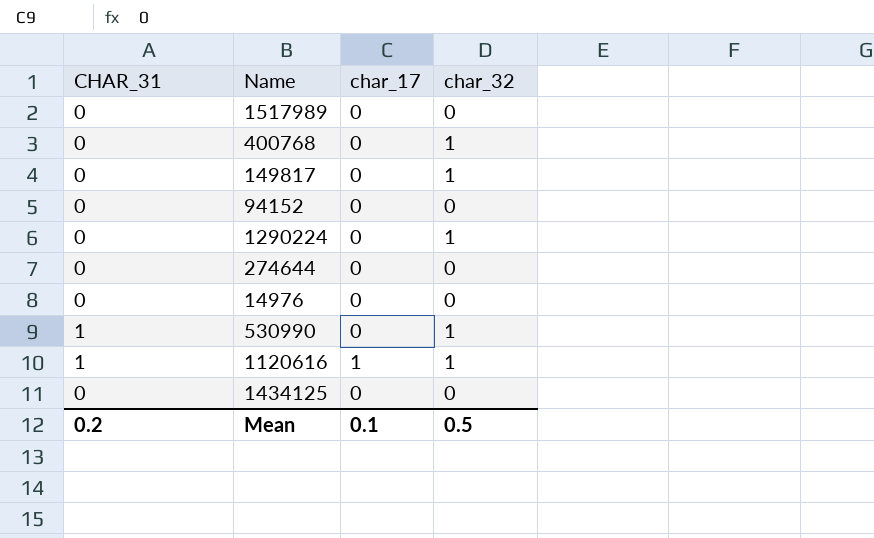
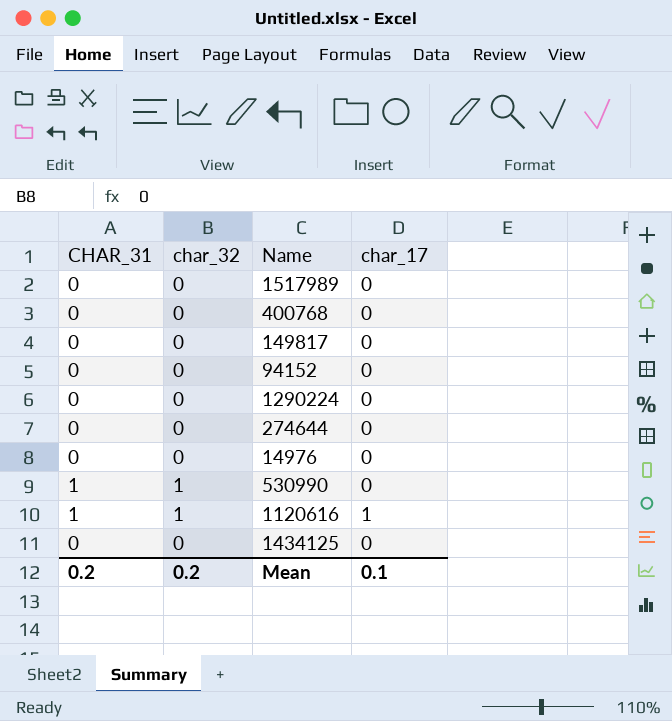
column char_32 | position: 4 -> 2
400768 | char_32: 1 -> 0
149817 | char_32: 1 -> 0
1290224 | char_32: 1 -> 0
Mean | char_32: 0.5 -> 0.2

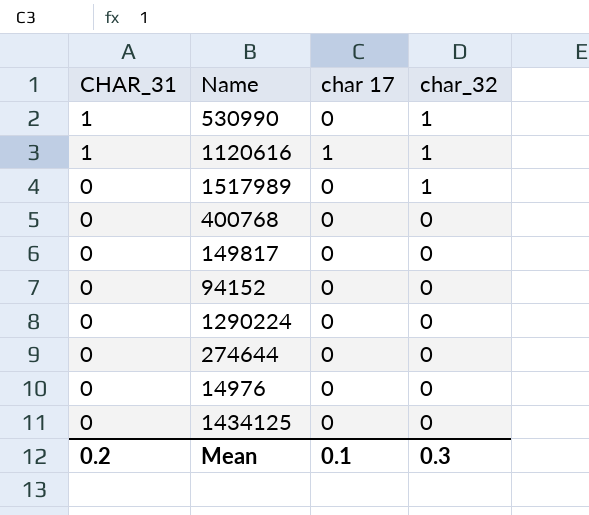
row order: none -> CHAR_31 descending
column name: char_17 -> char 17
column char_32 | position: 2 -> 4
1517989 | char_32: 0 -> 1
Mean | char_32: 0.2 -> 0.3

